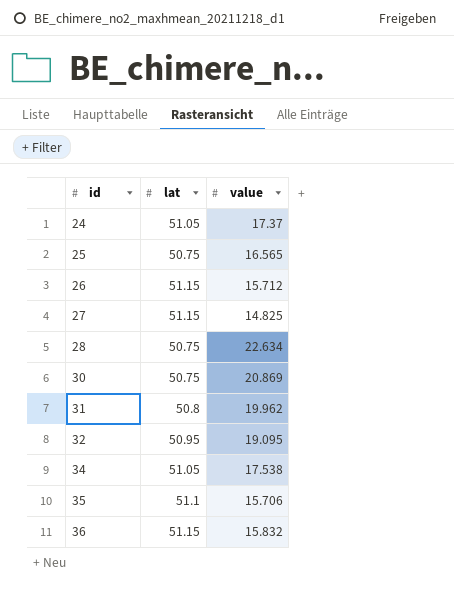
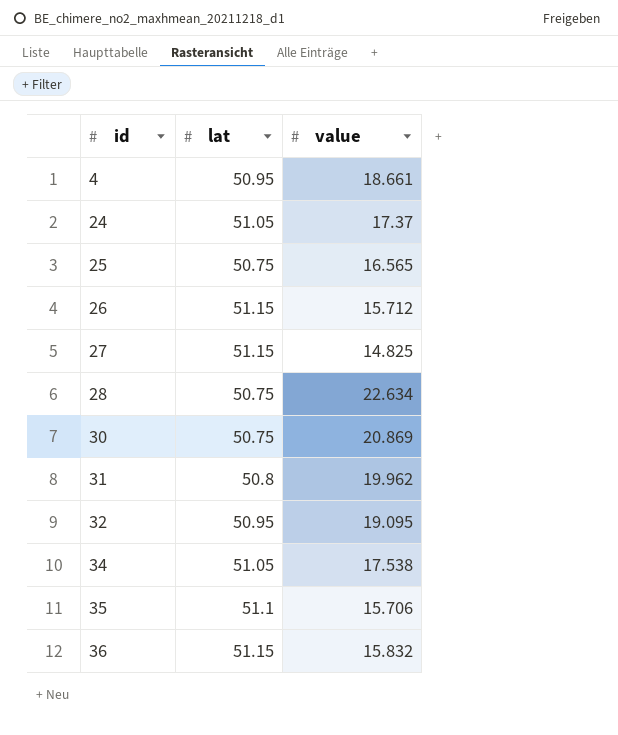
row 4: none -> 50.95 | 18.661

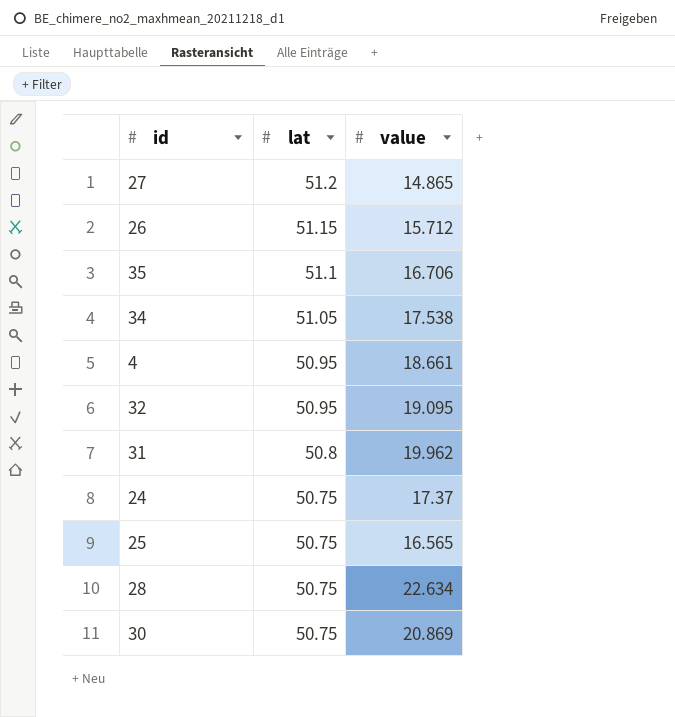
row order: id ascending -> lat descending
row 36: 51.15 | 15.832 -> none
27 | lat: 51.15 -> 51.2
27 | value: 14.825 -> 14.865
35 | value: 15.706 -> 16.706
24 | lat: 51.05 -> 50.75

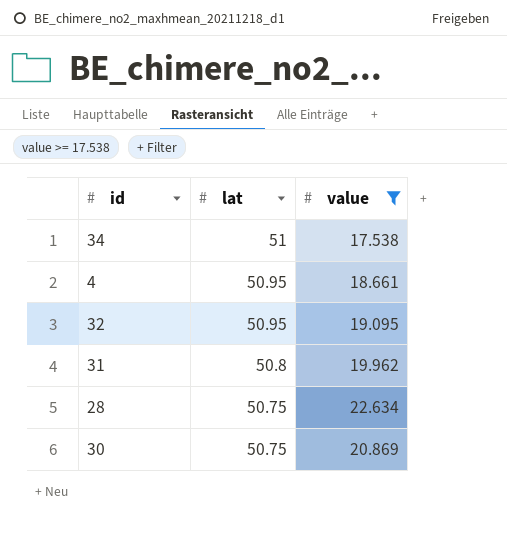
filter: none -> value >= 17.538
34 | lat: 51.05 -> 51

